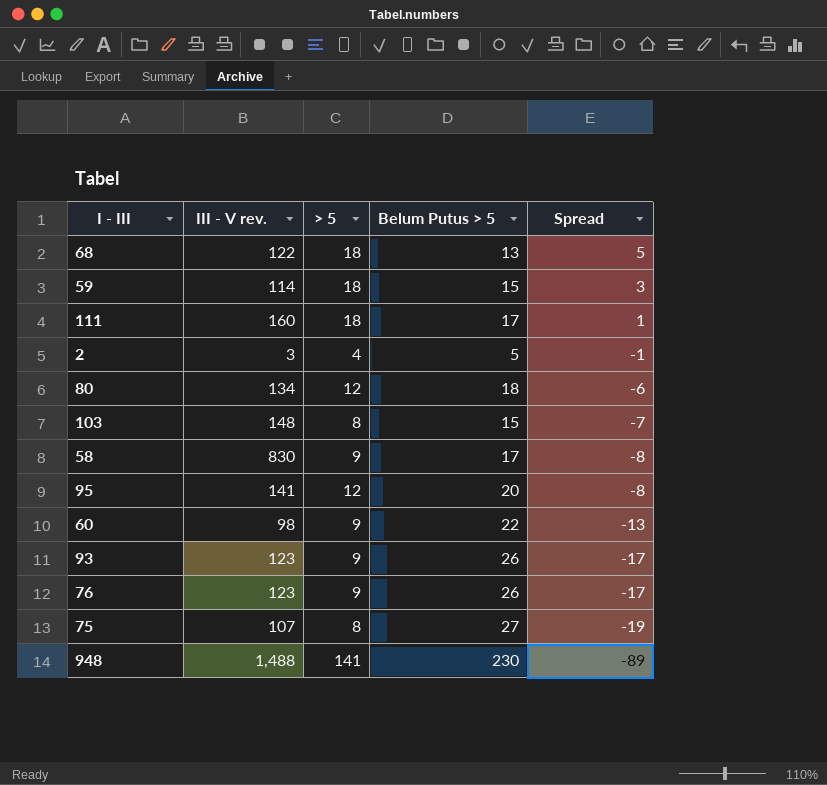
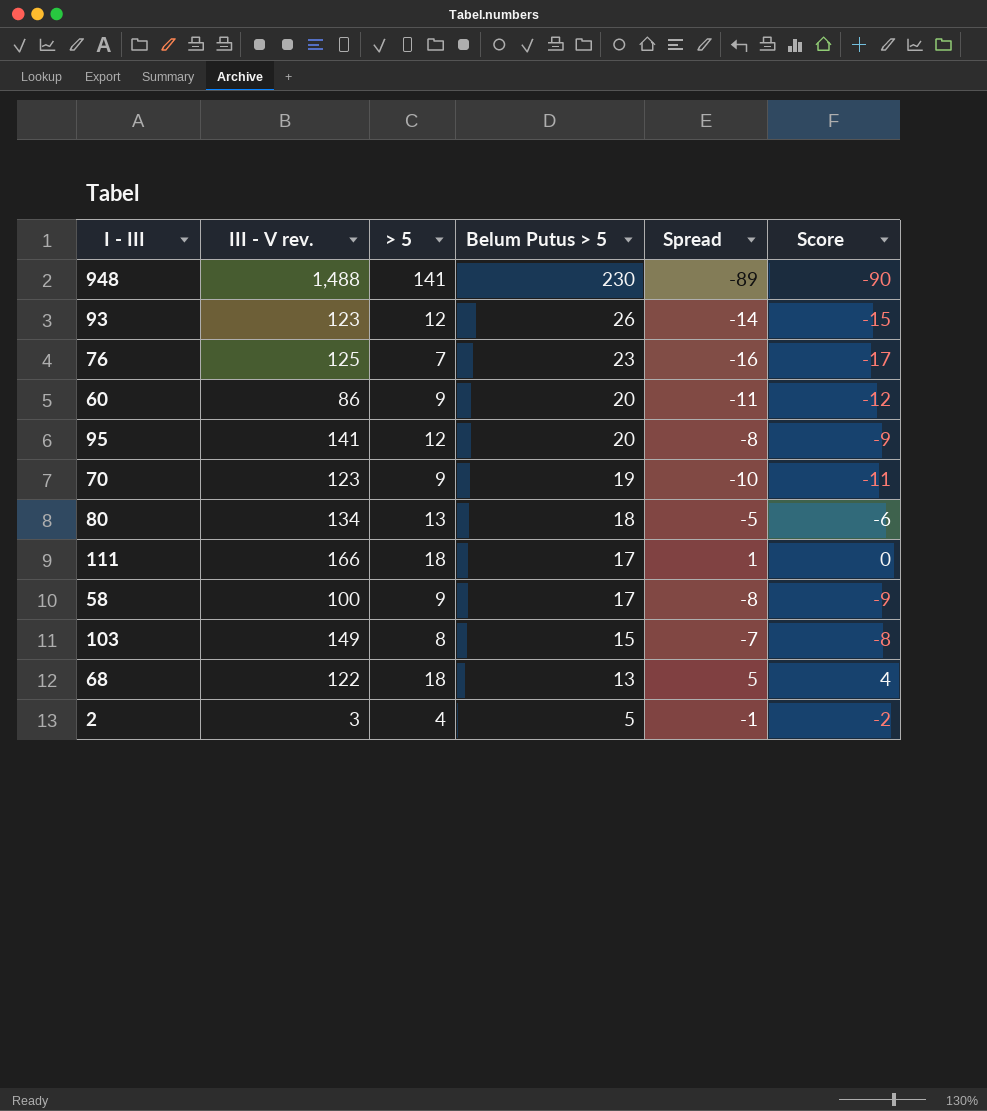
row order: Spread descending -> Belum Putus > 5 descending
column Score | formula: none -> [Spread] - 1
row 59: 114 | 18 | 15 | 3 -> none
row 75: 107 | 8 | 27 | -19 -> none
93 | > 5: 9 -> 12
93 | Spread: -17 -> -14
76 | III - V rev.: 123 -> 125
76 | > 5: 9 -> 7
76 | Belum Putus > 5: 26 -> 23
76 | Spread: -17 -> -16
60 | III - V rev.: 98 -> 86
60 | Belum Putus > 5: 22 -> 20
60 | Spread: -13 -> -11
row 70: none -> 123 | 9 | 19 | -10 | -11
80 | > 5: 12 -> 13
80 | Spread: -6 -> -5
111 | III - V rev.: 160 -> 166
58 | III - V rev.: 830 -> 100
103 | III - V rev.: 148 -> 149

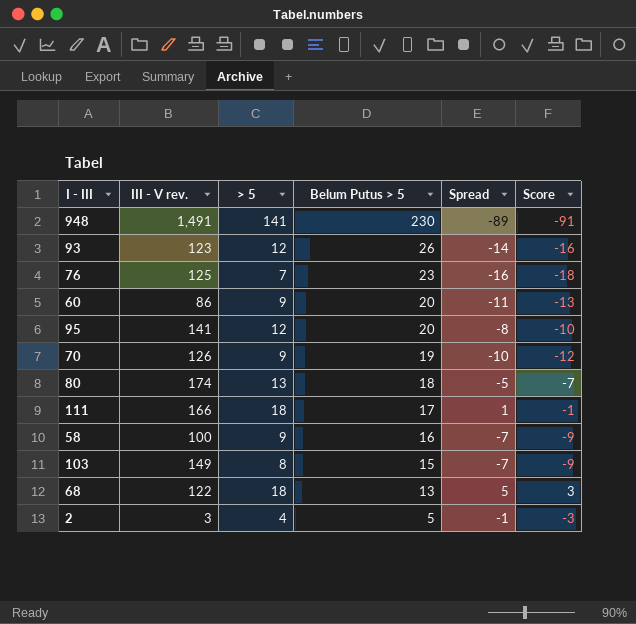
column Score | formula: [Spread] - 1 -> [Spread] - 2
948 | III - V rev.: 1,488 -> 1,491
70 | III - V rev.: 123 -> 126
80 | III - V rev.: 134 -> 174
58 | Belum Putus > 5: 17 -> 16
58 | Spread: -8 -> -7

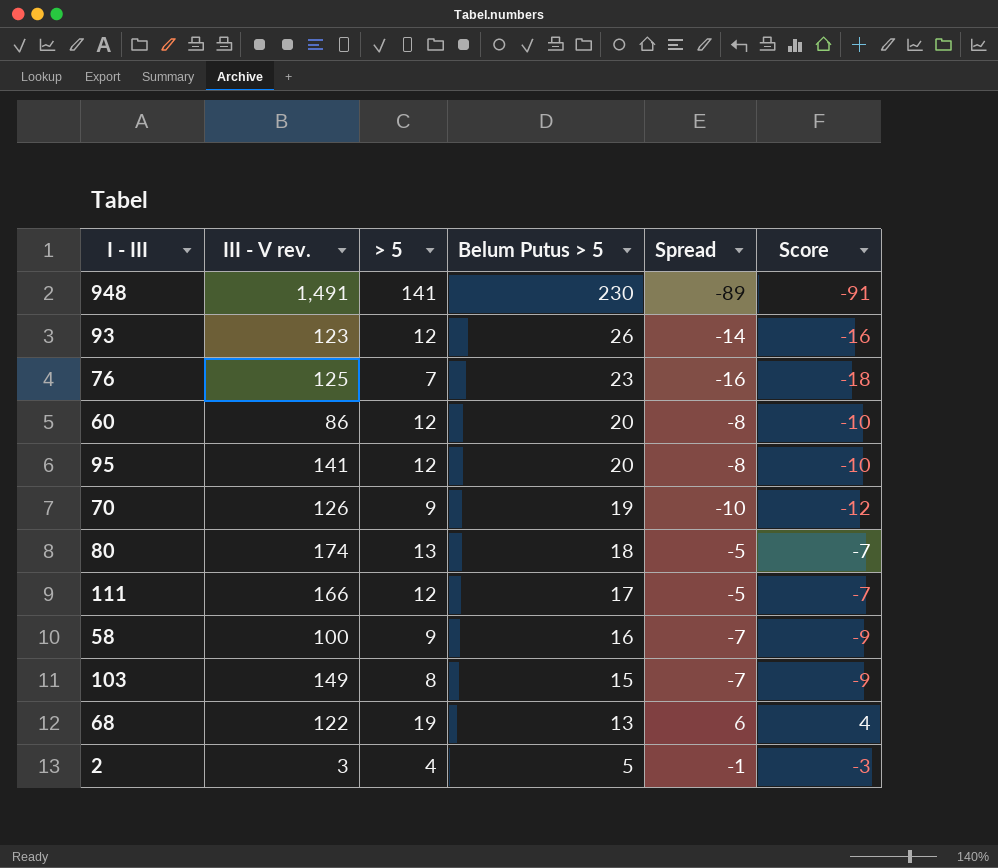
60 | > 5: 9 -> 12
60 | Spread: -11 -> -8
60 | Score: -13 -> -10
111 | > 5: 18 -> 12
111 | Spread: 1 -> -5
111 | Score: -1 -> -7
68 | > 5: 18 -> 19
68 | Spread: 5 -> 6
68 | Score: 3 -> 4

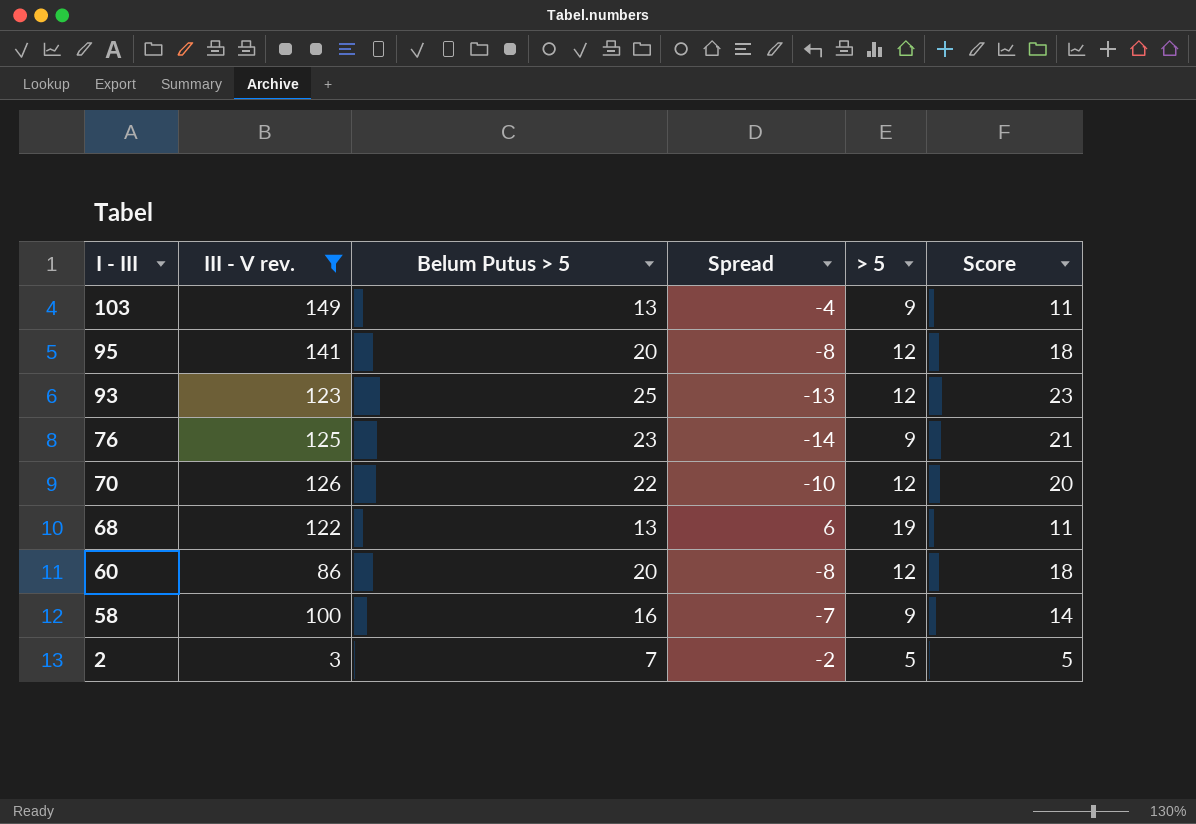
filter: none -> III - V rev. <= 149
row order: Belum Putus > 5 descending -> I - III descending
column > 5 | position: 3 -> 5
column Score | formula: [Spread] - 2 -> [Belum Putus > 5] - 2
103 | Belum Putus > 5: 15 -> 13
103 | Spread: -7 -> -4
103 | > 5: 8 -> 9
93 | Belum Putus > 5: 26 -> 25
93 | Spread: -14 -> -13
76 | Spread: -16 -> -14
76 | > 5: 7 -> 9
70 | Belum Putus > 5: 19 -> 22
70 | > 5: 9 -> 12
2 | Belum Putus > 5: 5 -> 7
2 | Spread: -1 -> -2
2 | > 5: 4 -> 5

